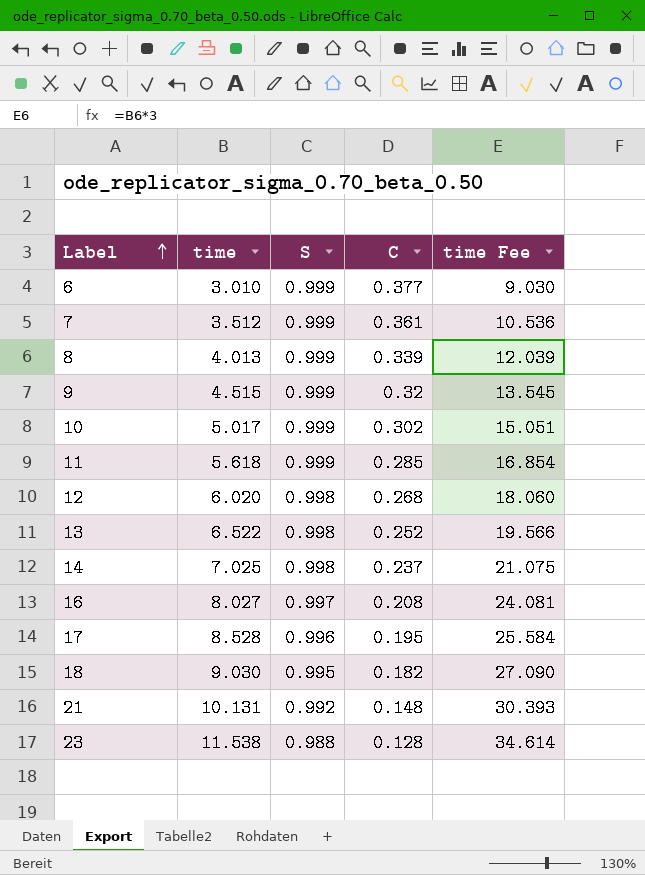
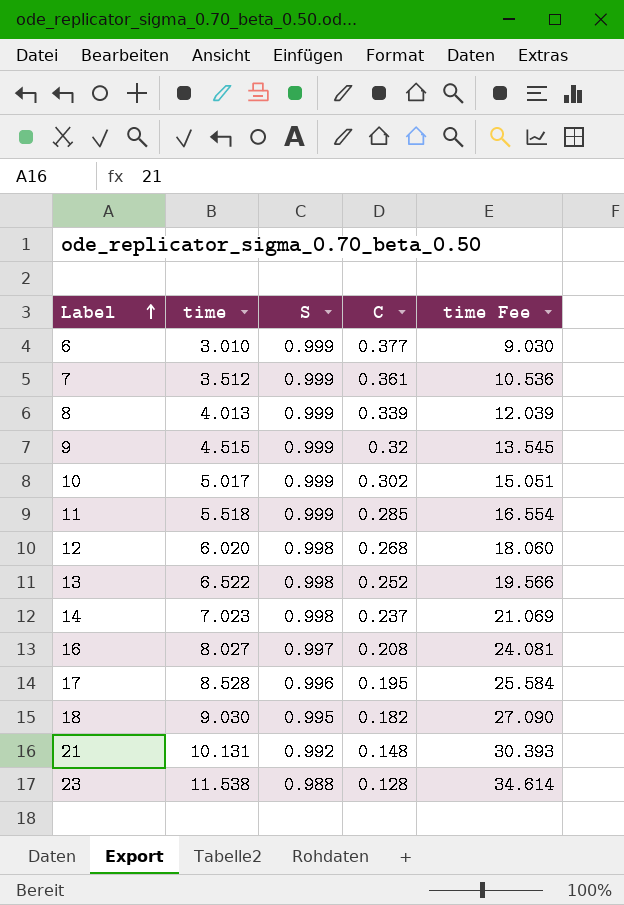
11 | time: 5.618 -> 5.518
11 | time Fee: 16.854 -> 16.554
14 | time: 7.025 -> 7.023
14 | time Fee: 21.075 -> 21.069

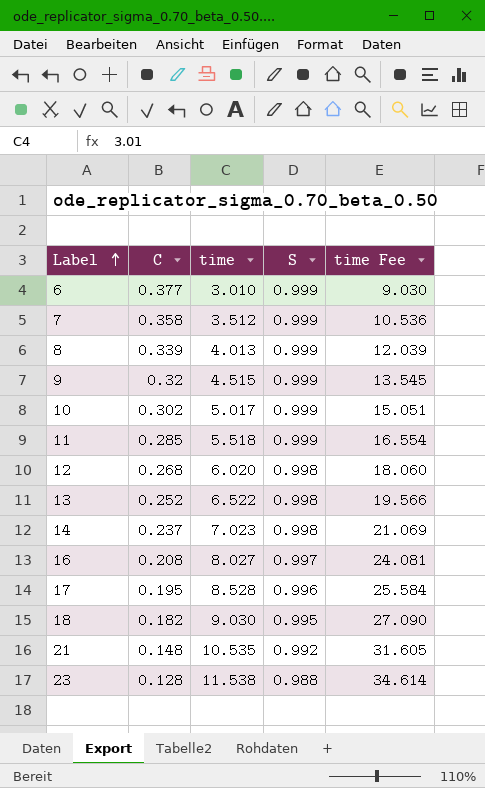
column C | position: 4 -> 2
7 | C: 0.361 -> 0.358
21 | time: 10.131 -> 10.535
21 | time Fee: 30.393 -> 31.605

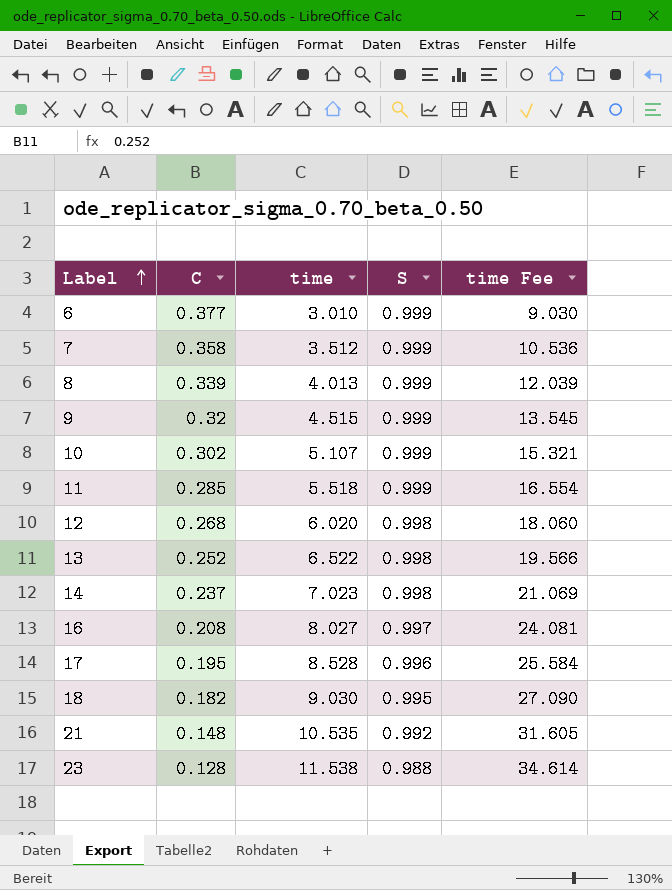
10 | time: 5.017 -> 5.107
10 | time Fee: 15.051 -> 15.321

